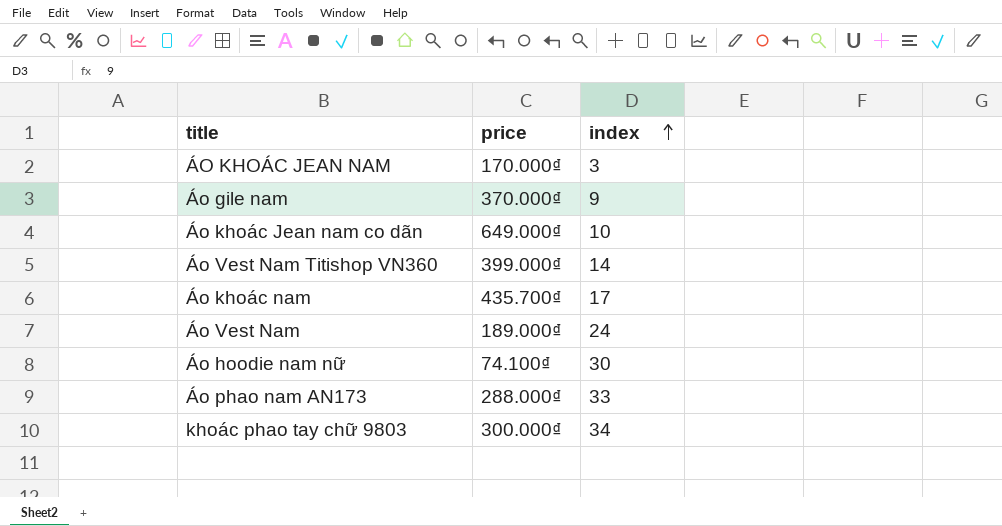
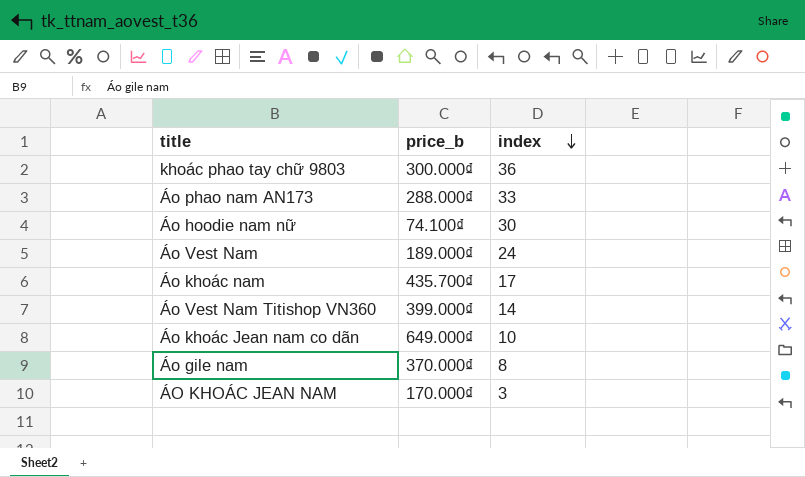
row order: index ascending -> index descending
column name: price -> price_b
khoác phao tay chữ 9803 | index: 34 -> 36
Áo gile nam | index: 9 -> 8

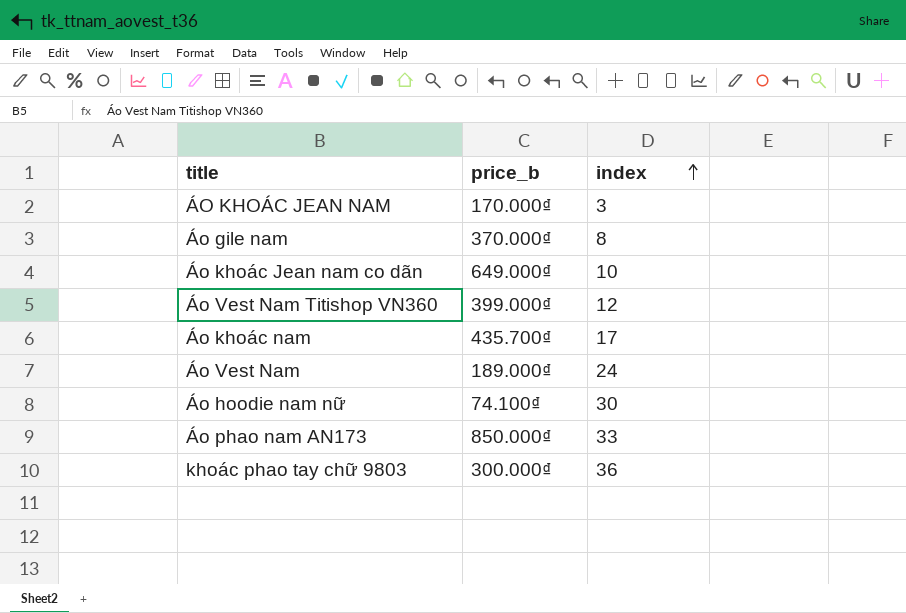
row order: index descending -> index ascending
Áo Vest Nam Titishop VN360 | index: 14 -> 12
Áo phao nam AN173 | price_b: 288.000₫ -> 850.000₫

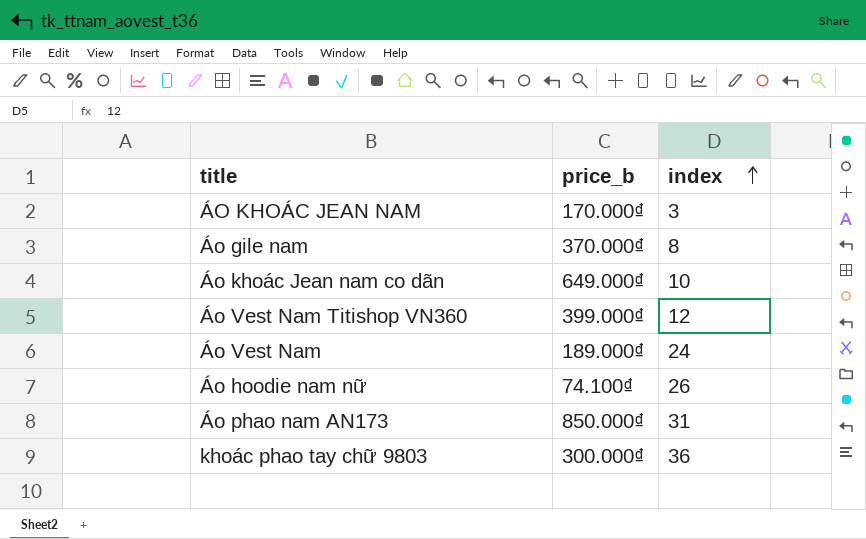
row Áo khoác nam: 435.700₫ | 17 -> none
Áo hoodie nam nữ | index: 30 -> 26
Áo phao nam AN173 | index: 33 -> 31

